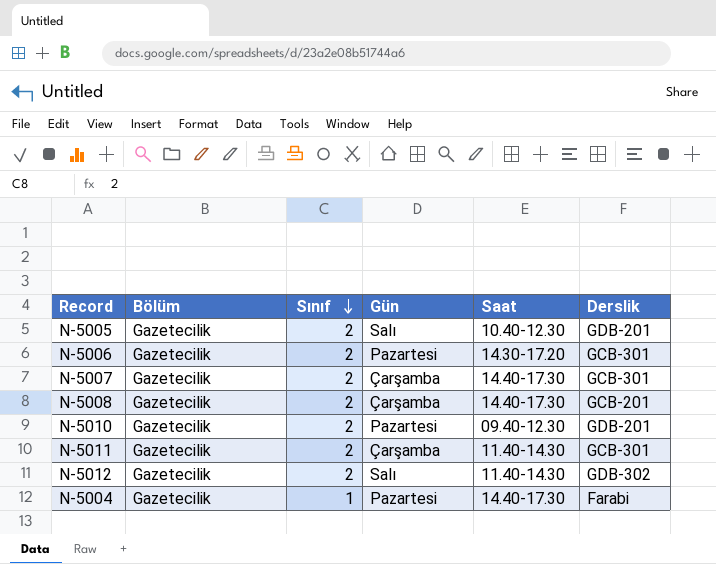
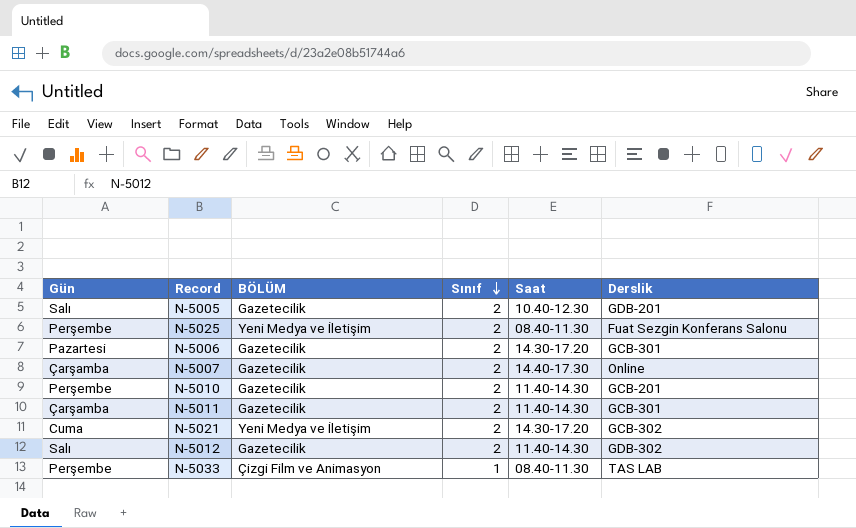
column Gün | position: 4 -> 1
column name: Bölüm -> BÖLÜM
row N-5008: Gazetecilik | 2 | Çarşamba | 14.40-17.30 | GCB-201 -> none
row N-5004: Gazetecilik | 1 | Pazartesi | 14.40-17.30 | Farabi -> none
row N-5025: none -> Perşembe | Yeni Medya ve İletişim | 2 | 08.40-11.30 | Fuat Sezgin Konferans Salonu
N-5007 | Derslik: GCB-301 -> Online
N-5010 | Gün: Pazartesi -> Perşembe
N-5010 | Saat: 09.40-12.30 -> 11.40-14.30
N-5010 | Derslik: GDB-201 -> GCB-201
row N-5021: none -> Cuma | Yeni Medya ve İletişim | 2 | 14.30-17.20 | GCB-302
row N-5033: none -> Perşembe | Çizgi Film ve Animasyon | 1 | 08.40-11.30 | TAS LAB

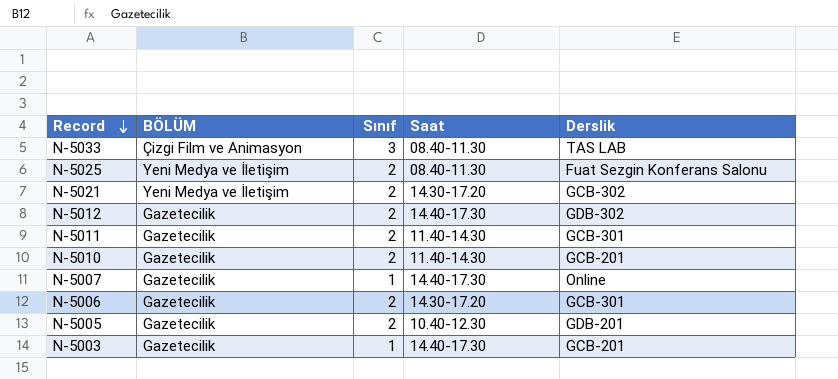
row order: Sınıf descending -> Record descending
column Gün | position: 1 -> none
N-5033 | Sınıf: 1 -> 3
N-5012 | Saat: 11.40-14.30 -> 14.40-17.30
N-5007 | Sınıf: 2 -> 1
row N-5003: none -> Gazetecilik | 1 | 14.40-17.30 | GCB-201

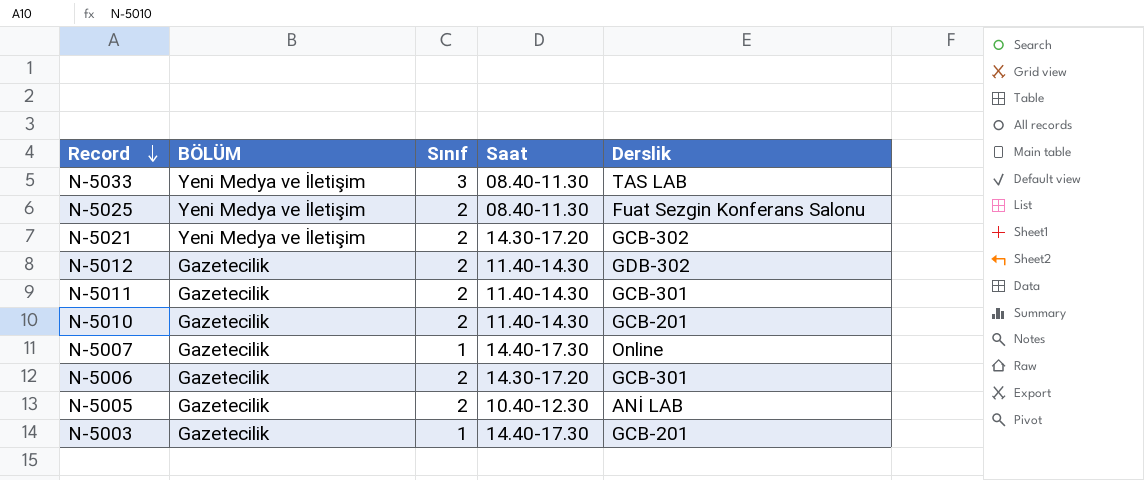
N-5033 | BÖLÜM: Çizgi Film ve Animasyon -> Yeni Medya ve İletişim
N-5012 | Saat: 14.40-17.30 -> 11.40-14.30
N-5005 | Derslik: GDB-201 -> ANİ LAB

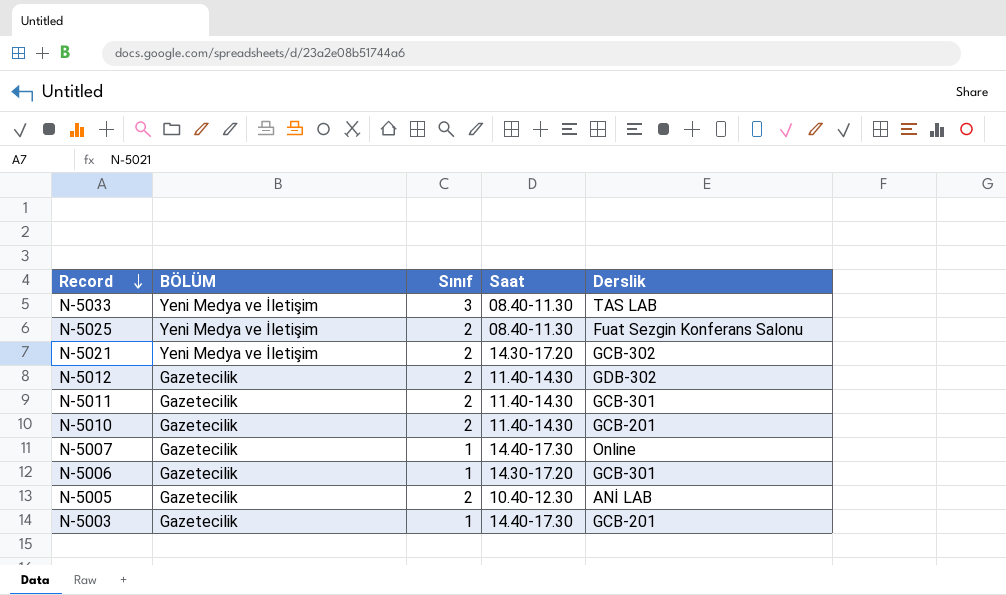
N-5006 | Sınıf: 2 -> 1

